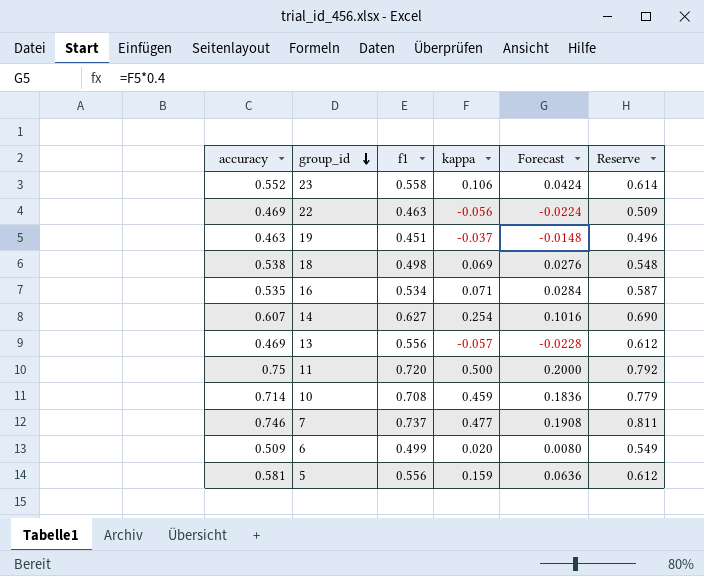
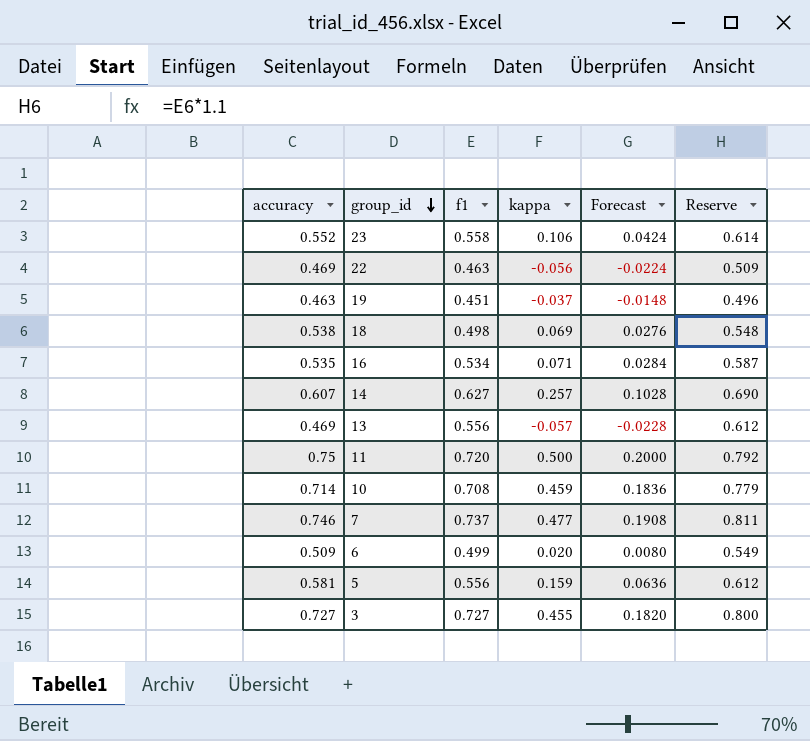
14 | kappa: 0.254 -> 0.257
14 | Forecast: 0.1016 -> 0.1028
row 3: none -> 0.727 | 0.727 | 0.455 | 0.1820 | 0.800

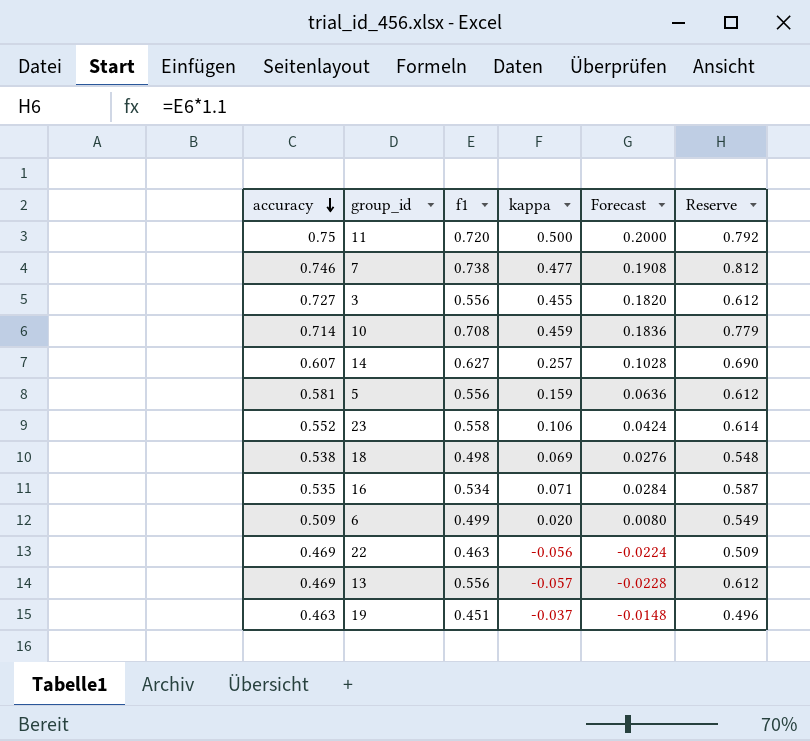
row order: group_id descending -> accuracy descending
7 | f1: 0.737 -> 0.738
7 | Reserve: 0.811 -> 0.812
3 | f1: 0.727 -> 0.556
3 | Reserve: 0.800 -> 0.612

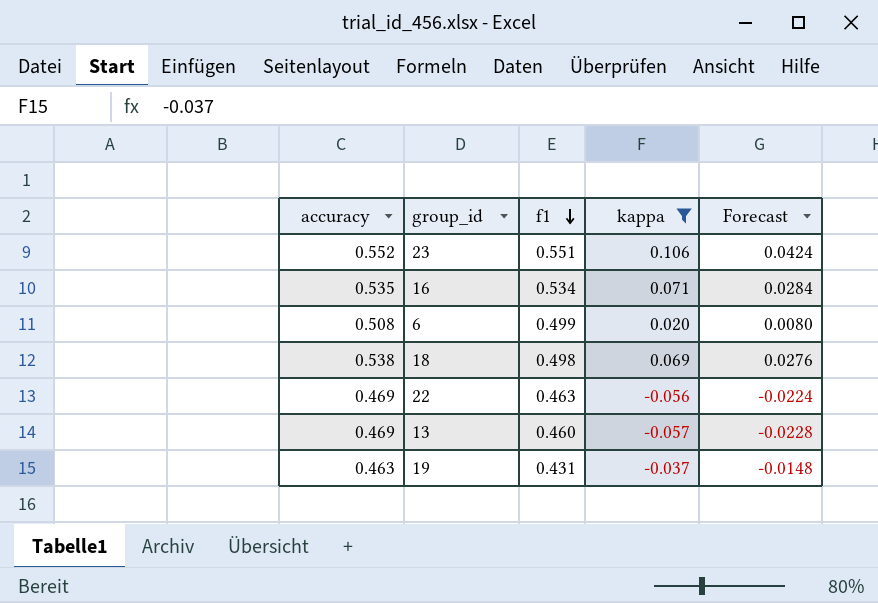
filter: none -> kappa <= 0.106
row order: accuracy descending -> f1 descending
column Reserve | formula: [f1] * 1.1 -> none
23 | f1: 0.558 -> 0.551
6 | accuracy: 0.509 -> 0.508
13 | f1: 0.556 -> 0.460
19 | f1: 0.451 -> 0.431

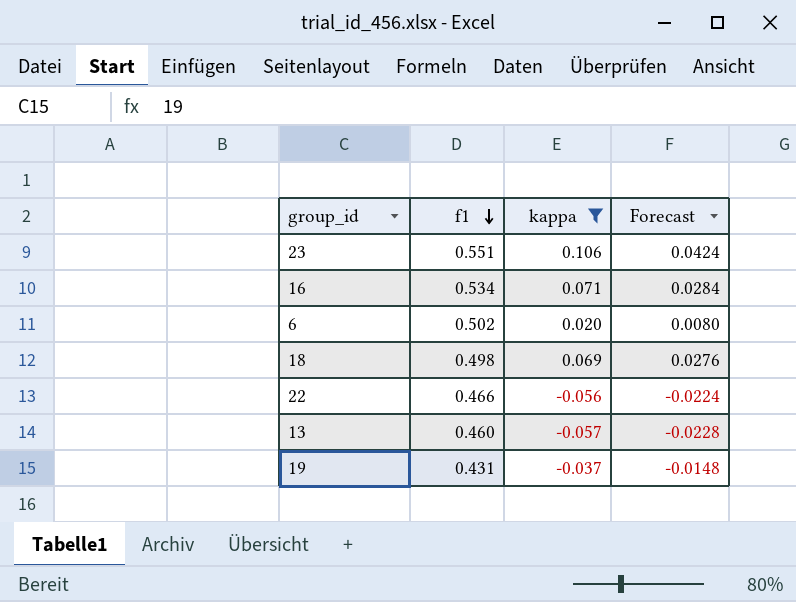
column accuracy | position: 1 -> none
6 | f1: 0.499 -> 0.502
22 | f1: 0.463 -> 0.466

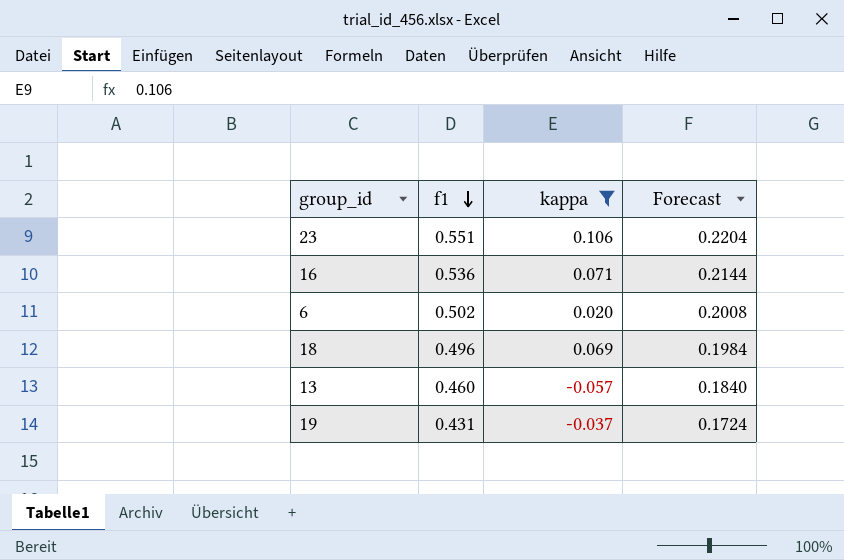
column Forecast | formula: [kappa] * 0.4 -> [f1] * 0.4
row 22: 0.466 | -0.056 | -0.0224 -> none
16 | f1: 0.534 -> 0.536
18 | f1: 0.498 -> 0.496

